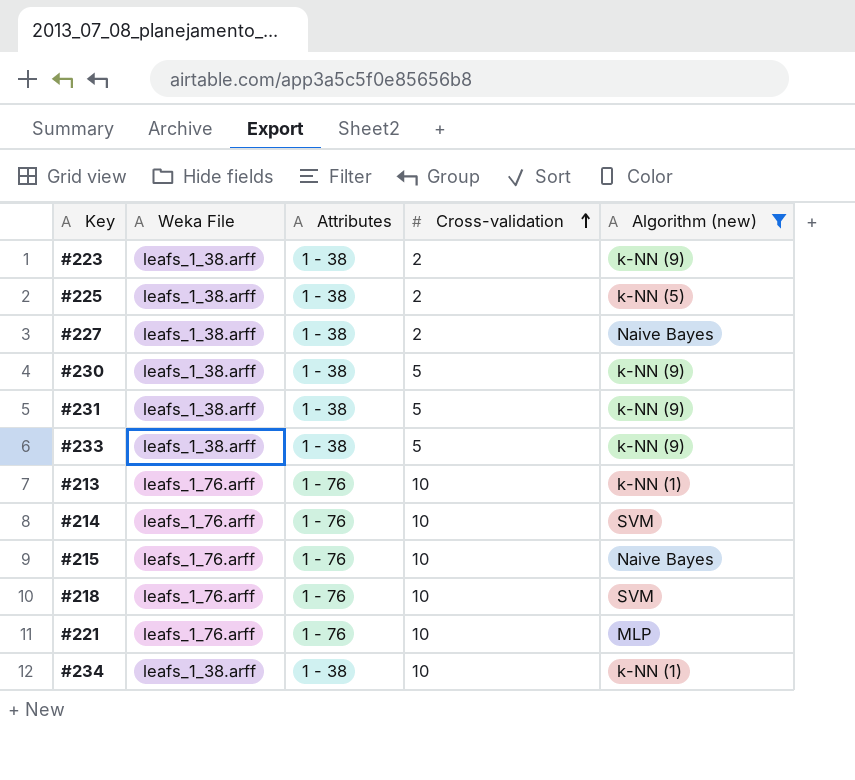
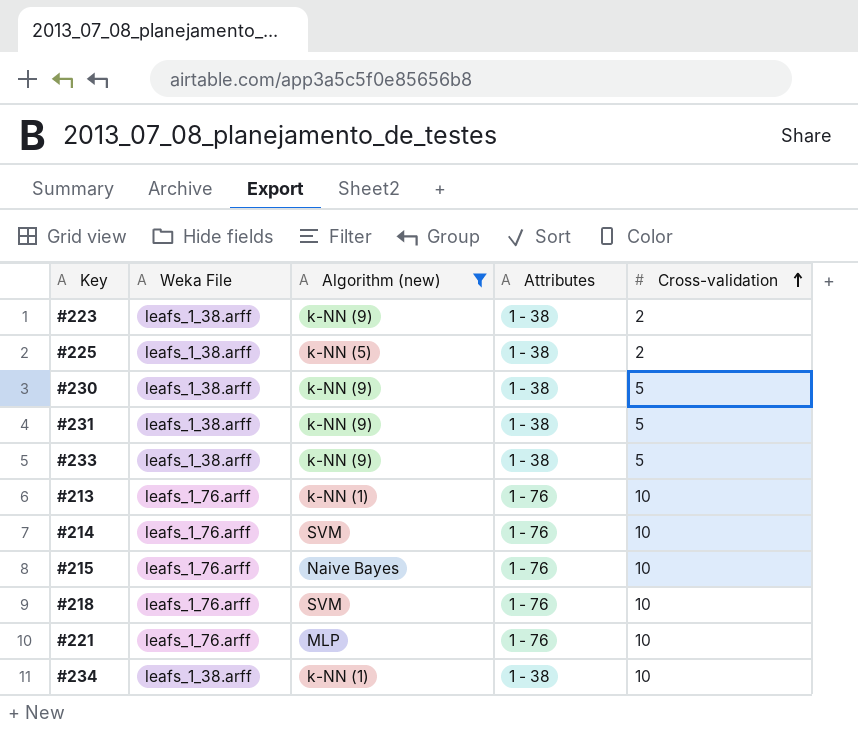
column Algorithm (new) | position: 5 -> 3
row #227: leafs_1_38.arff | 1 - 38 | 2 | Naive Bayes -> none

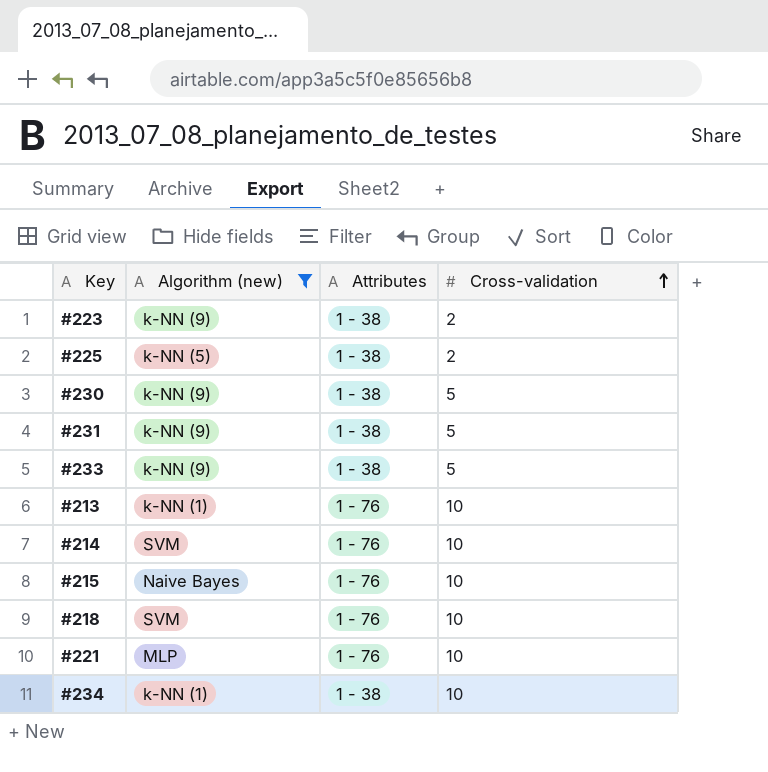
column Weka File | position: 2 -> none

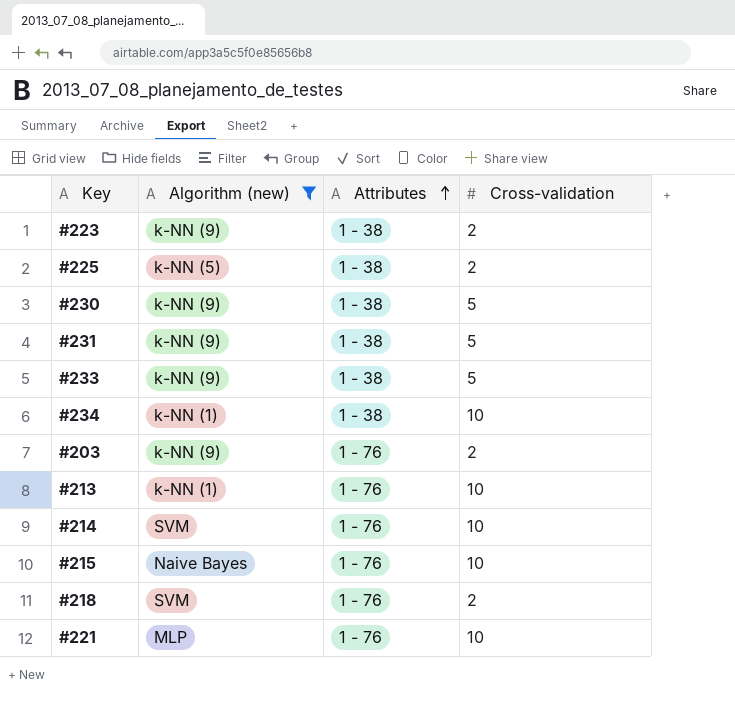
row order: Cross-validation ascending -> Attributes ascending
row #203: none -> k-NN (9) | 1 - 76 | 2
#218 | Cross-validation: 10 -> 2

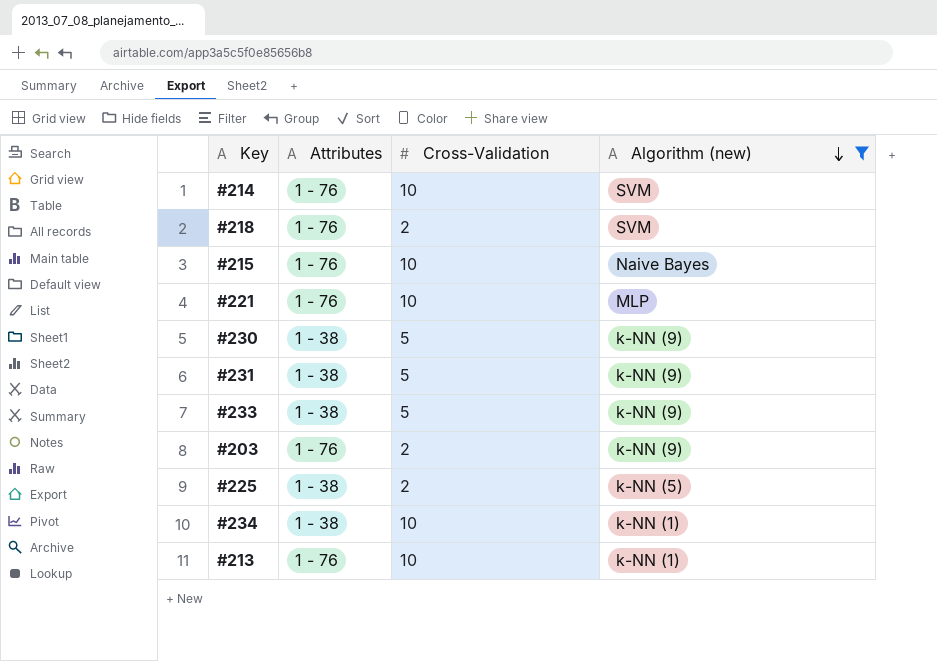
row order: Attributes ascending -> Algorithm (new) descending
column name: Cross-validation -> Cross-Validation
column Algorithm (new) | position: 2 -> 4
row #223: k-NN (9) | 1 - 38 | 2 -> none

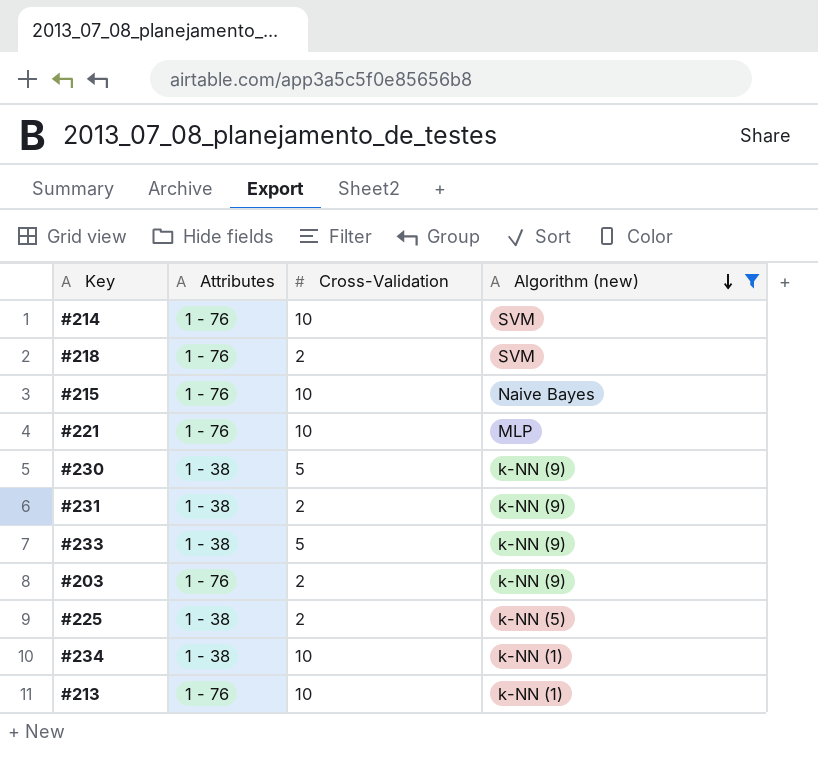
#231 | Cross-Validation: 5 -> 2

